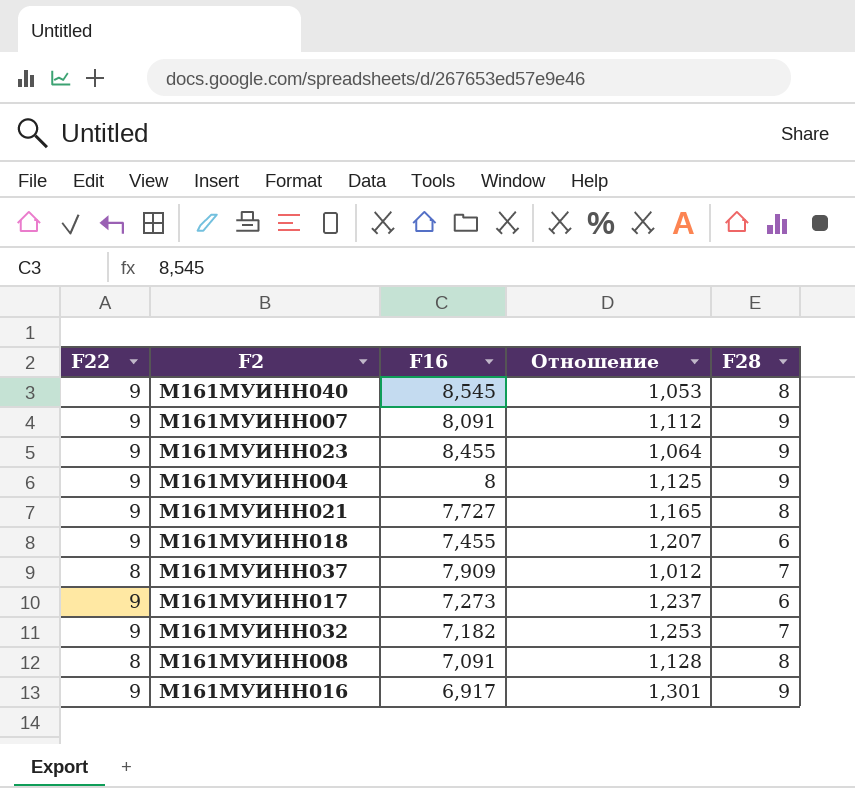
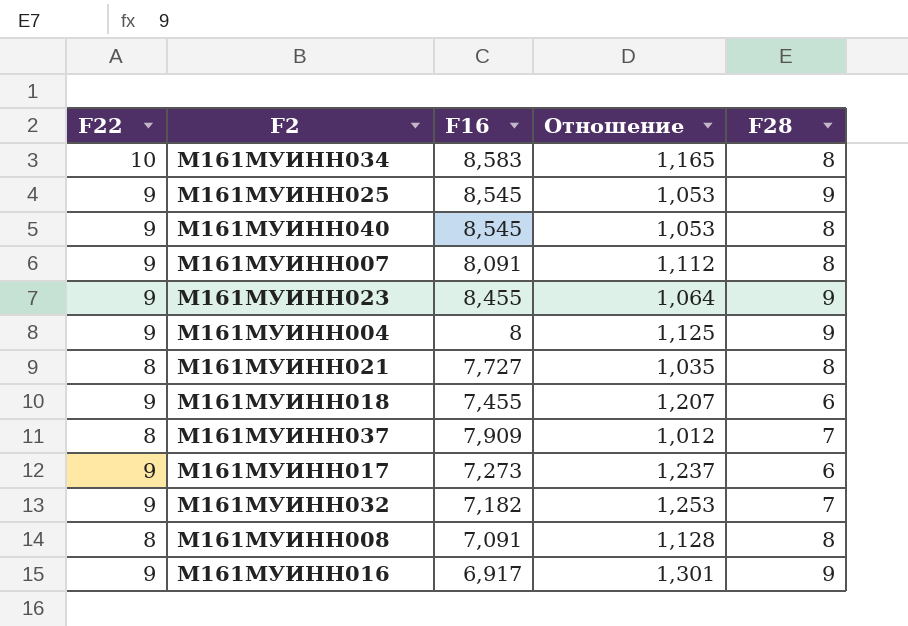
row М161МУИНН034: none -> 10 | 8,583 | 1,165 | 8
row М161МУИНН025: none -> 9 | 8,545 | 1,053 | 9
М161МУИНН007 | F28: 9 -> 8
М161МУИНН021 | F22: 9 -> 8
М161МУИНН021 | Отношение: 1,165 -> 1,035

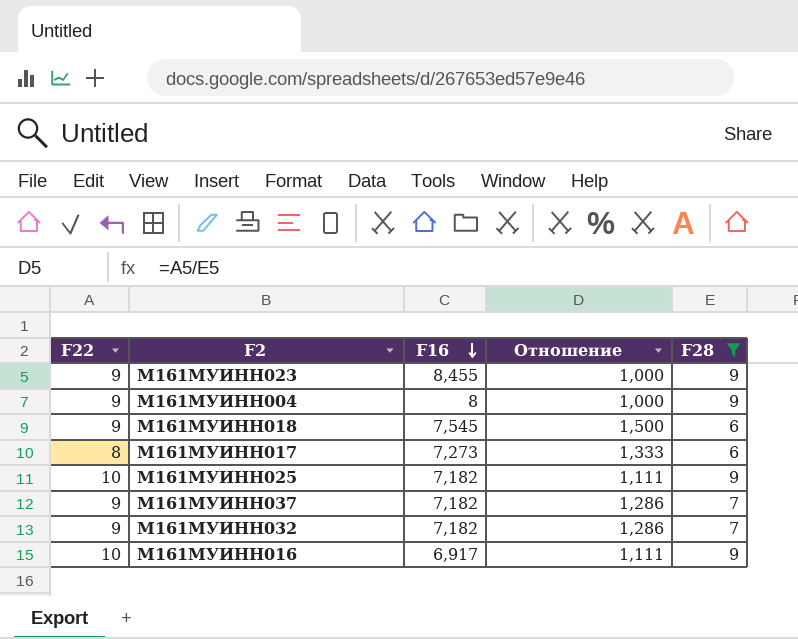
filter: none -> F28 != 8
row order: none -> F16 descending
column Отношение | formula: [F22] / [F16] -> [F22] / [F28]
М161МУИНН018 | F16: 7,455 -> 7,545
М161МУИНН017 | F22: 9 -> 8
М161МУИНН025 | F22: 9 -> 10
М161МУИНН025 | F16: 8,545 -> 7,182
М161МУИНН037 | F22: 8 -> 9
М161МУИНН037 | F16: 7,909 -> 7,182
М161МУИНН016 | F22: 9 -> 10

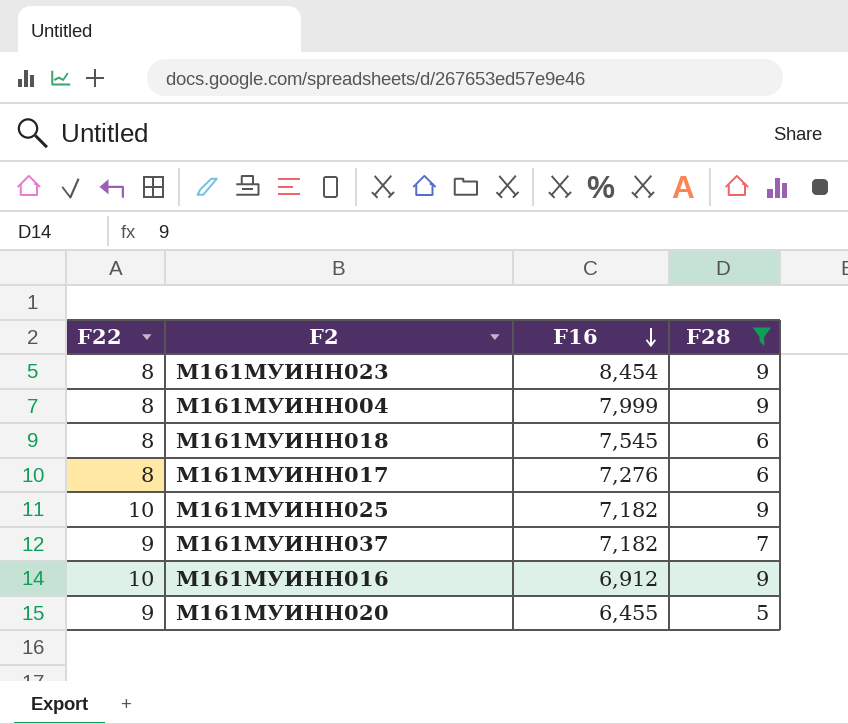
column Отношение | formula: [F22] / [F28] -> none
row М161МУИНН032: 9 | 7,182 | 1,286 | 7 -> none
М161МУИНН023 | F22: 9 -> 8
М161МУИНН023 | F16: 8,455 -> 8,454
М161МУИНН004 | F22: 9 -> 8
М161МУИНН004 | F16: 8 -> 7,999
М161МУИНН018 | F22: 9 -> 8
М161МУИНН017 | F16: 7,273 -> 7,276
М161МУИНН016 | F16: 6,917 -> 6,912
row М161МУИНН020: none -> 9 | 6,455 | 5

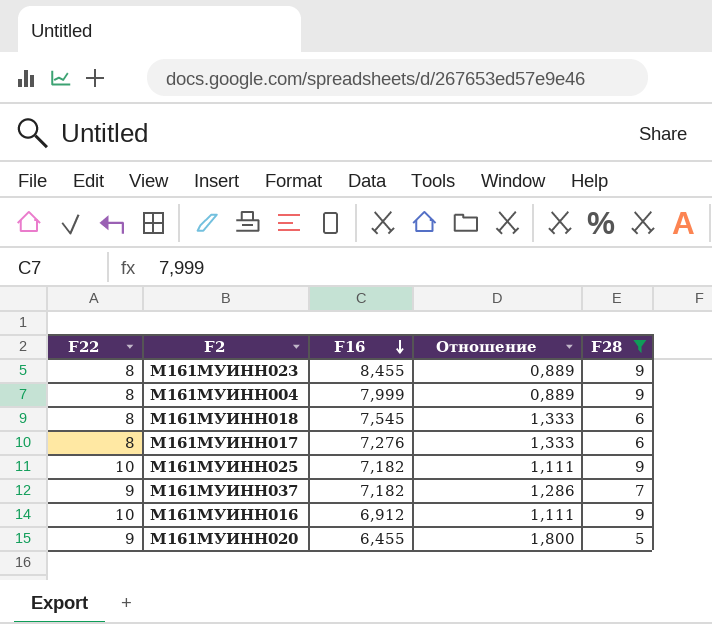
column Отношение | formula: none -> [F22] / [F28]
М161МУИНН023 | F16: 8,454 -> 8,455

